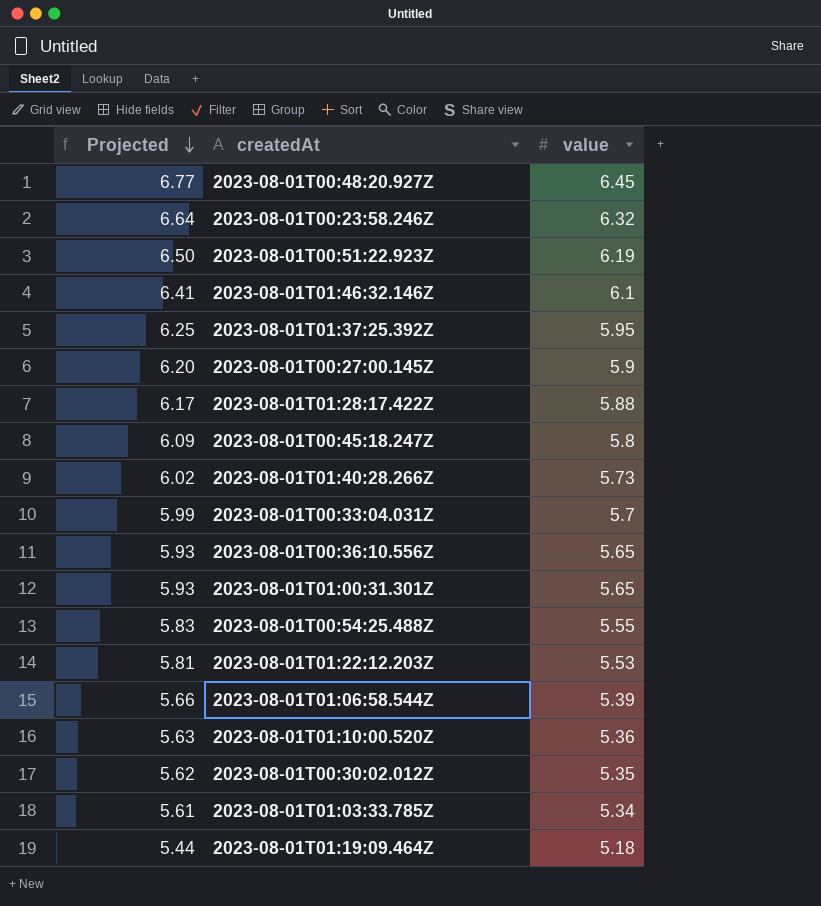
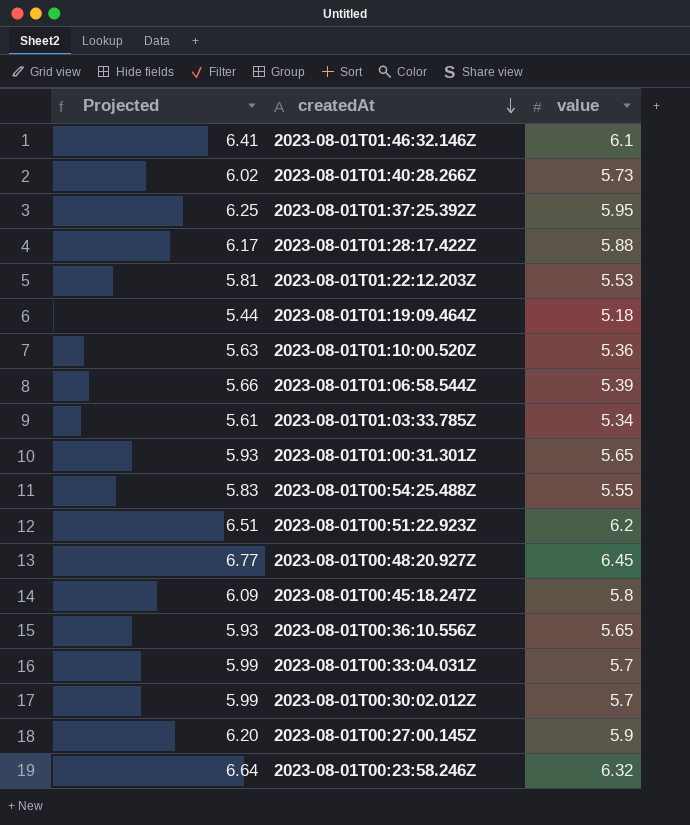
row order: Projected descending -> createdAt descending
2023-08-01T00:51:22.923Z | Projected: 6.50 -> 6.51
2023-08-01T00:51:22.923Z | value: 6.19 -> 6.2
2023-08-01T00:30:02.012Z | Projected: 5.62 -> 5.99
2023-08-01T00:30:02.012Z | value: 5.35 -> 5.7

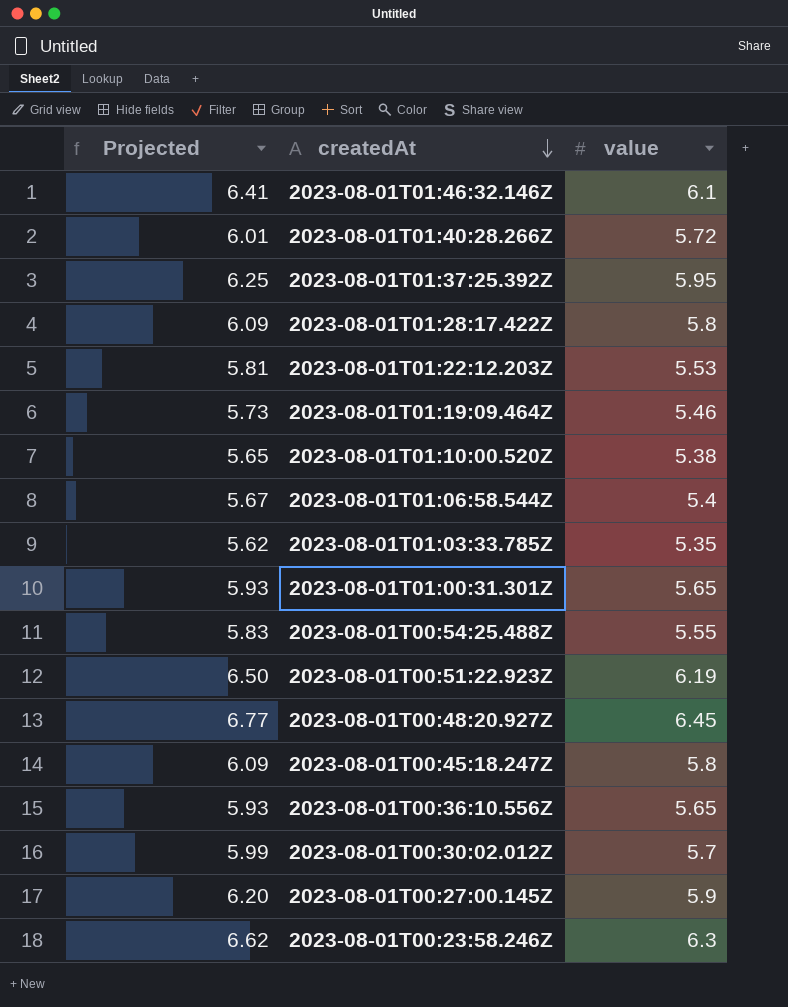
row 2023-08-01T00:33:04.031Z: 5.99 | 5.7 -> none
2023-08-01T01:40:28.266Z | Projected: 6.02 -> 6.01
2023-08-01T01:40:28.266Z | value: 5.73 -> 5.72
2023-08-01T01:28:17.422Z | Projected: 6.17 -> 6.09
2023-08-01T01:28:17.422Z | value: 5.88 -> 5.8
2023-08-01T01:19:09.464Z | Projected: 5.44 -> 5.73
2023-08-01T01:19:09.464Z | value: 5.18 -> 5.46
2023-08-01T01:10:00.520Z | Projected: 5.63 -> 5.65
2023-08-01T01:10:00.520Z | value: 5.36 -> 5.38
2023-08-01T01:06:58.544Z | Projected: 5.66 -> 5.67
2023-08-01T01:06:58.544Z | value: 5.39 -> 5.4
2023-08-01T01:03:33.785Z | Projected: 5.61 -> 5.62
2023-08-01T01:03:33.785Z | value: 5.34 -> 5.35
2023-08-01T00:51:22.923Z | Projected: 6.51 -> 6.50
2023-08-01T00:51:22.923Z | value: 6.2 -> 6.19
2023-08-01T00:23:58.246Z | Projected: 6.64 -> 6.62
2023-08-01T00:23:58.246Z | value: 6.32 -> 6.3

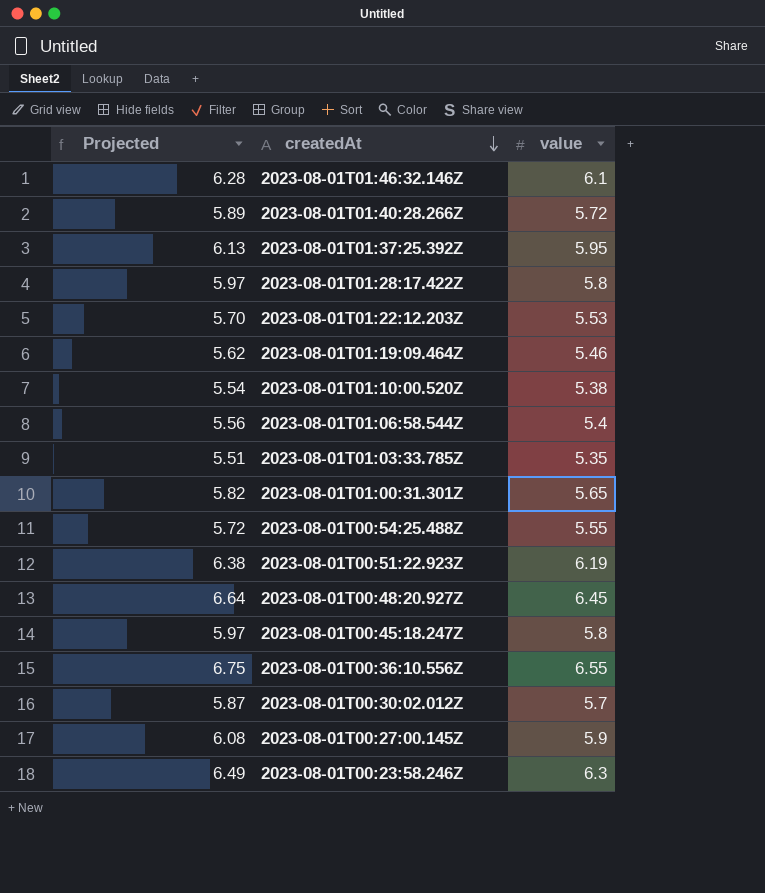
column Projected | formula: [value] * 1.05 -> [value] * 1.03
2023-08-01T00:36:10.556Z | value: 5.65 -> 6.55

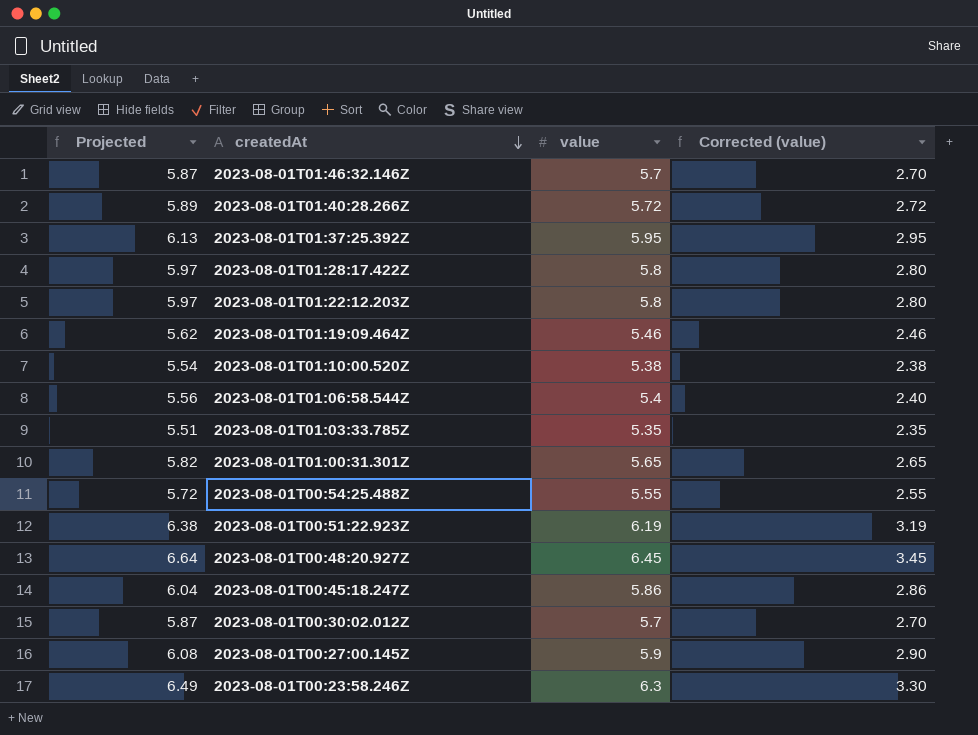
column Corrected (value) | formula: none -> [value] - 3
row 2023-08-01T00:36:10.556Z: 6.75 | 6.55 -> none
2023-08-01T01:46:32.146Z | Projected: 6.28 -> 5.87
2023-08-01T01:46:32.146Z | value: 6.1 -> 5.7
2023-08-01T01:22:12.203Z | Projected: 5.70 -> 5.97
2023-08-01T01:22:12.203Z | value: 5.53 -> 5.8
2023-08-01T00:45:18.247Z | Projected: 5.97 -> 6.04
2023-08-01T00:45:18.247Z | value: 5.8 -> 5.86

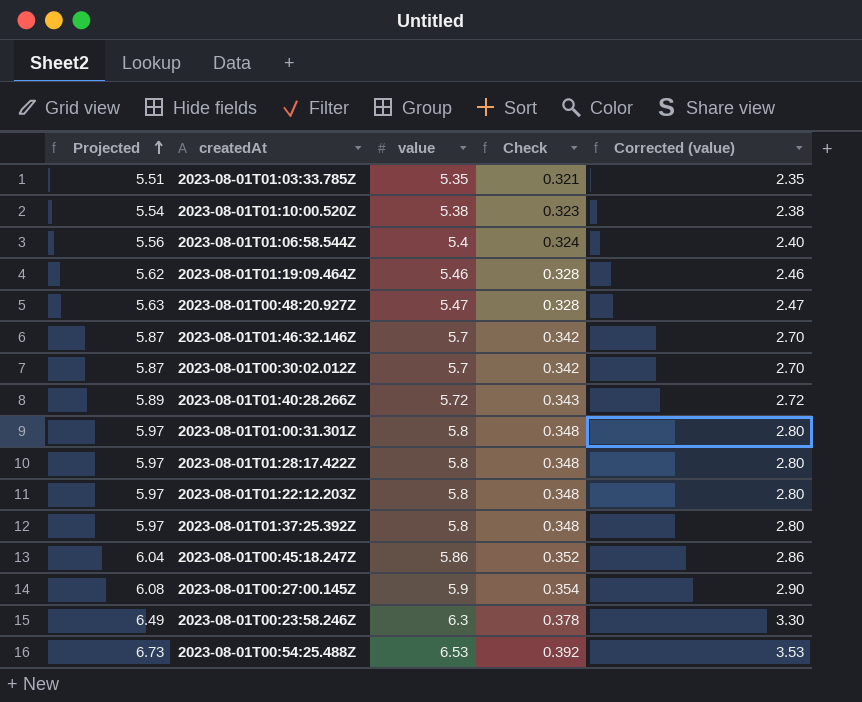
row order: createdAt descending -> Projected ascending
column Check | formula: none -> [value] * 0.06
row 2023-08-01T00:51:22.923Z: 6.38 | 6.19 | 3.19 -> none
2023-08-01T00:48:20.927Z | Projected: 6.64 -> 5.63
2023-08-01T00:48:20.927Z | value: 6.45 -> 5.47
2023-08-01T00:48:20.927Z | Corrected (value): 3.45 -> 2.47
2023-08-01T01:00:31.301Z | Projected: 5.82 -> 5.97
2023-08-01T01:00:31.301Z | value: 5.65 -> 5.8
2023-08-01T01:00:31.301Z | Corrected (value): 2.65 -> 2.80
2023-08-01T01:37:25.392Z | Projected: 6.13 -> 5.97
2023-08-01T01:37:25.392Z | value: 5.95 -> 5.8
2023-08-01T01:37:25.392Z | Corrected (value): 2.95 -> 2.80
2023-08-01T00:54:25.488Z | Projected: 5.72 -> 6.73
2023-08-01T00:54:25.488Z | value: 5.55 -> 6.53
2023-08-01T00:54:25.488Z | Corrected (value): 2.55 -> 3.53

